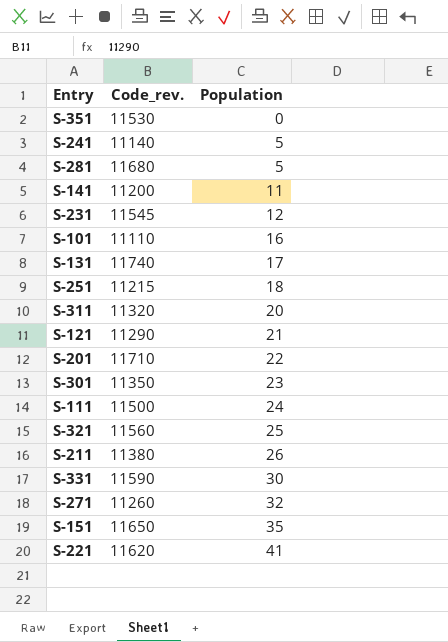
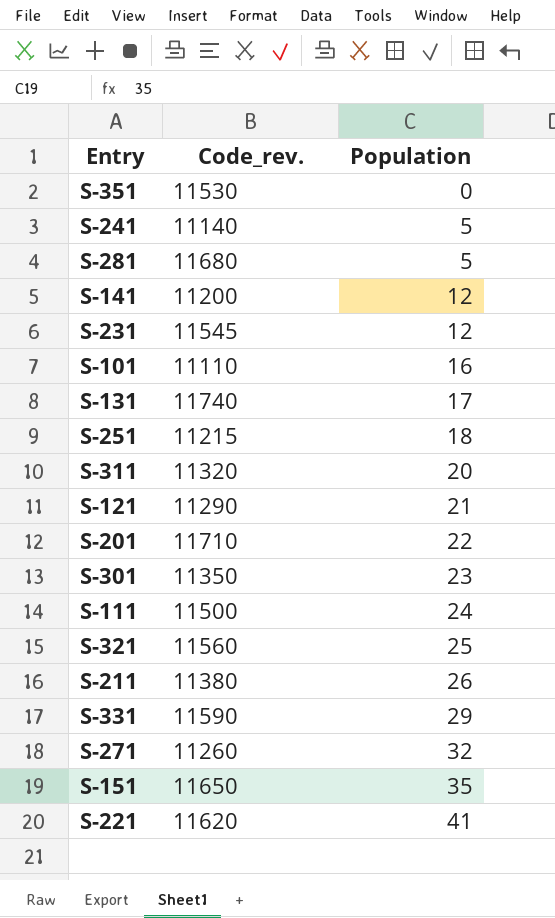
S-141 | Population: 11 -> 12
S-331 | Population: 30 -> 29

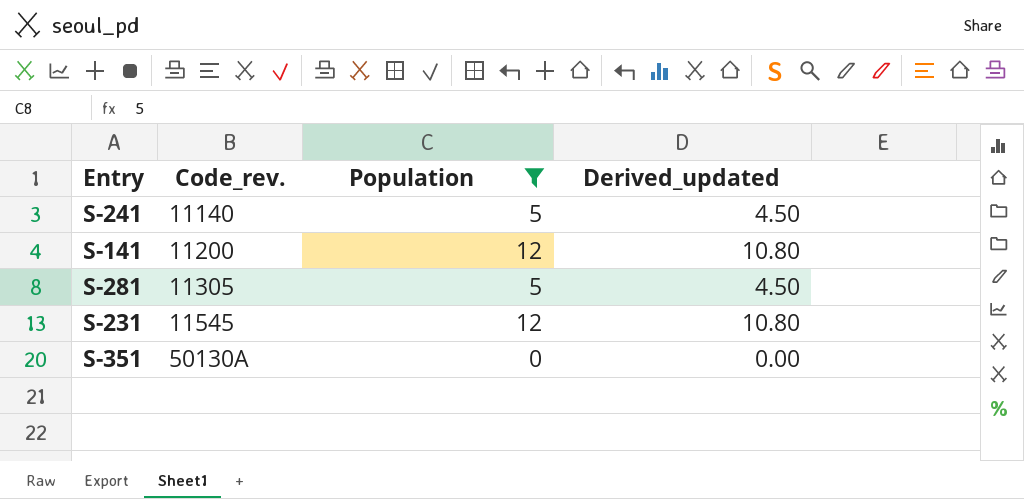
filter: none -> Population <= 12
row order: Population ascending -> Code_rev. ascending
column Derived_updated | formula: none -> [Population] * 0.9
S-281 | Code_rev.: 11680 -> 11305
S-351 | Code_rev.: 11530 -> 50130A

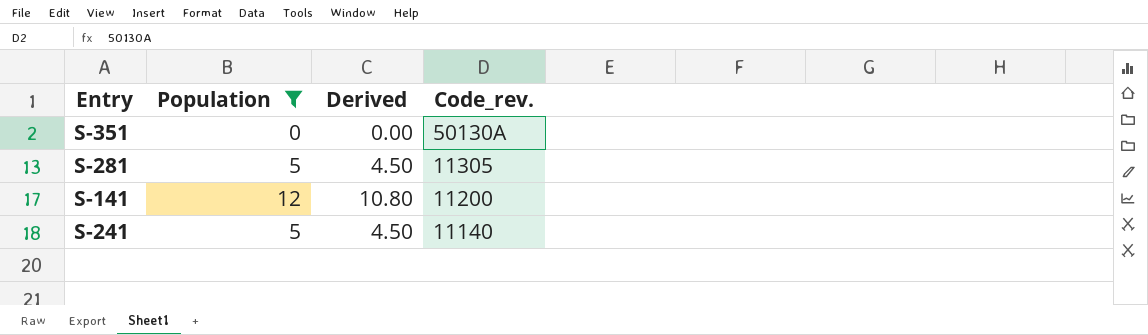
row order: Code_rev. ascending -> Code_rev. descending
column name: Derived_updated -> Derived
column Code_rev. | position: 2 -> 4
row S-231: 11545 | 12 | 10.80 -> none

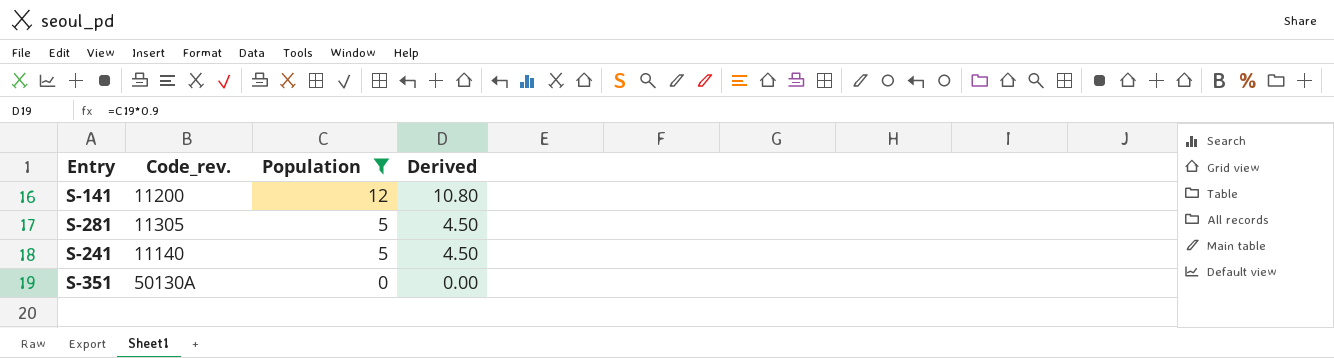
row order: Code_rev. descending -> Population descending
column Code_rev. | position: 4 -> 2

